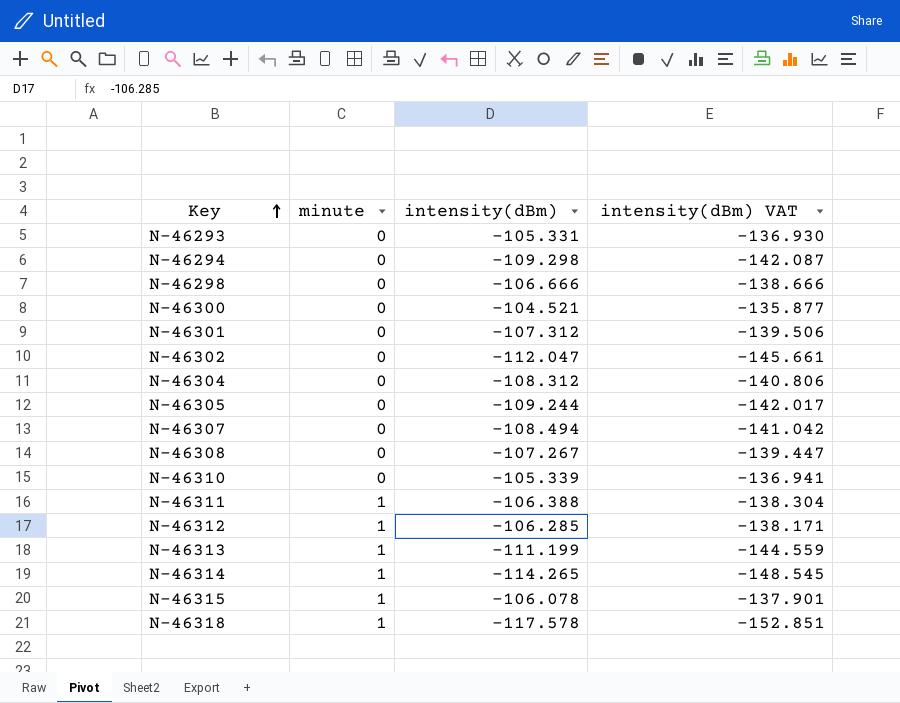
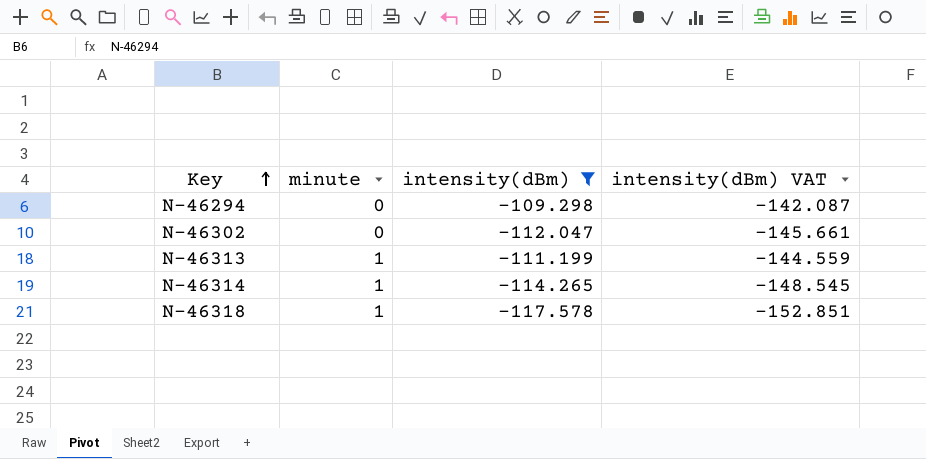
filter: none -> intensity(dBm) <= -109.298

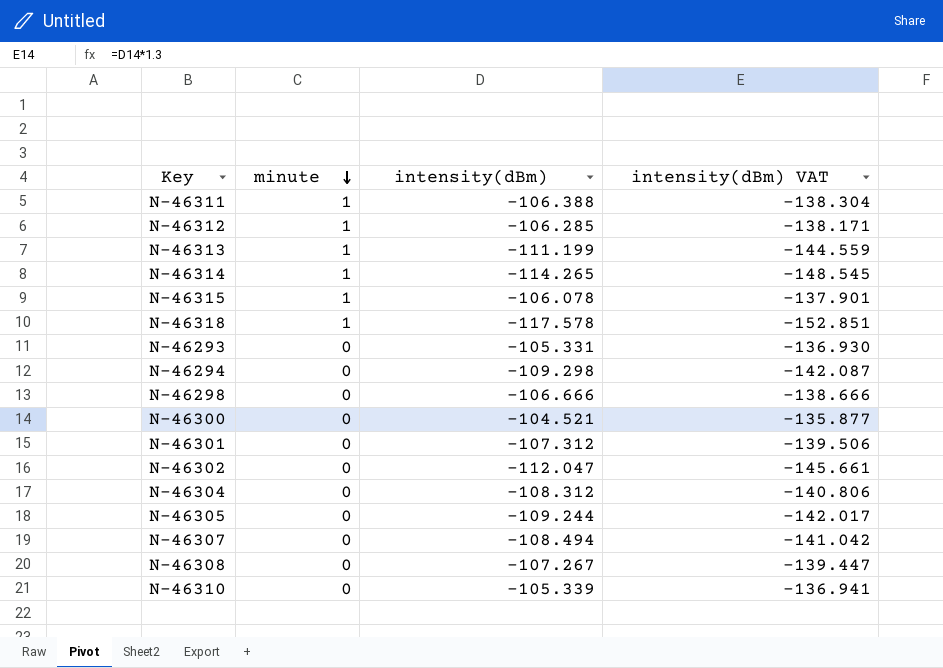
filter: intensity(dBm) <= -109.298 -> none
row order: Key ascending -> minute descending

